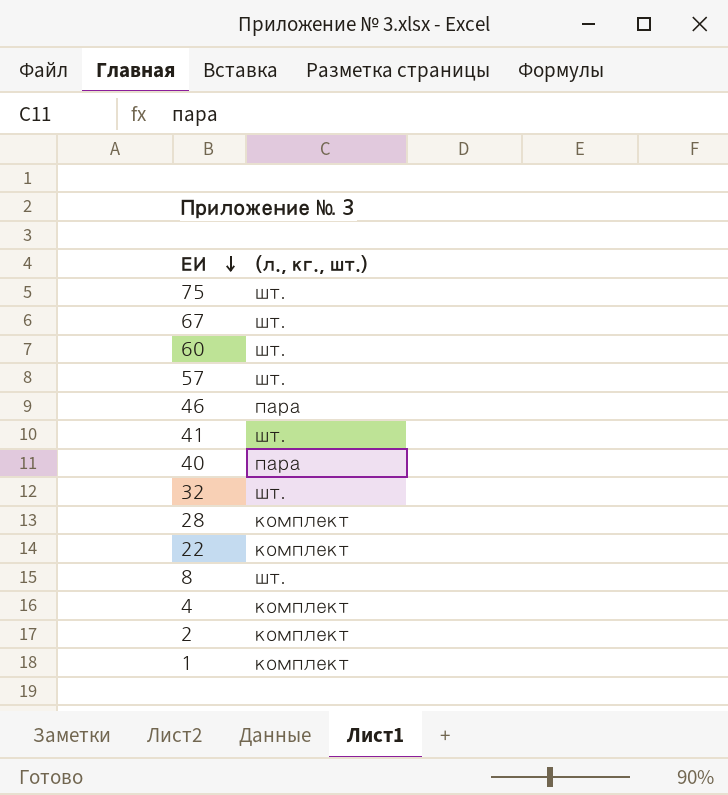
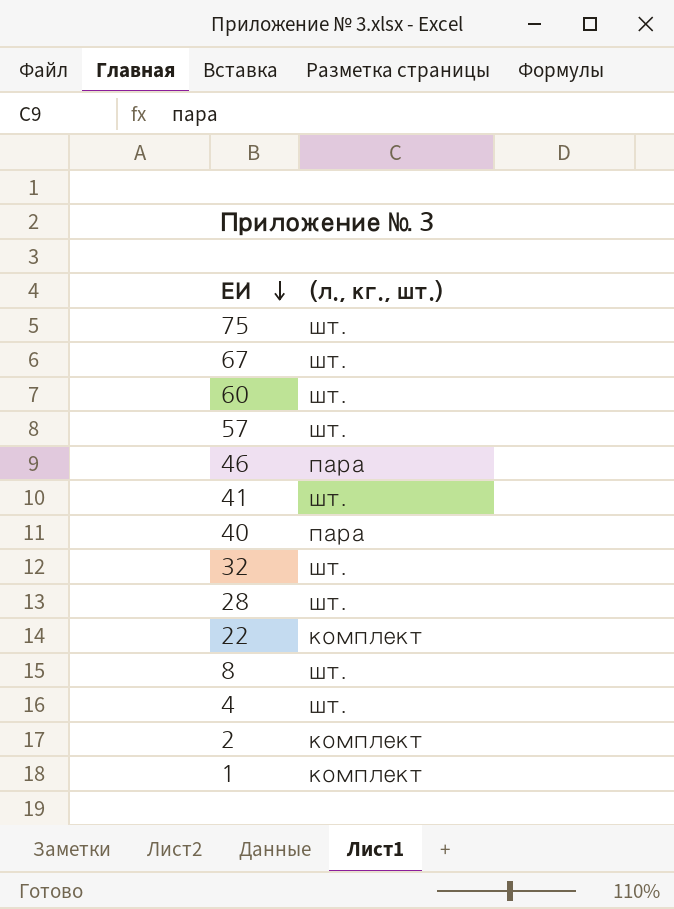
28 | (л., кг., шт.): комплект -> шт.
4 | (л., кг., шт.): комплект -> шт.

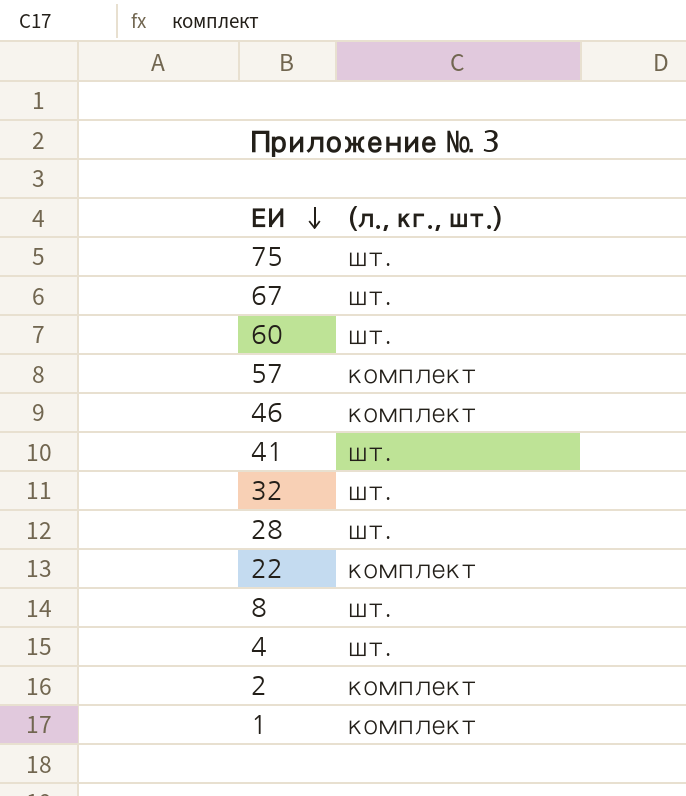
row 40: пара -> none
57 | (л., кг., шт.): шт. -> комплект
46 | (л., кг., шт.): пара -> комплект

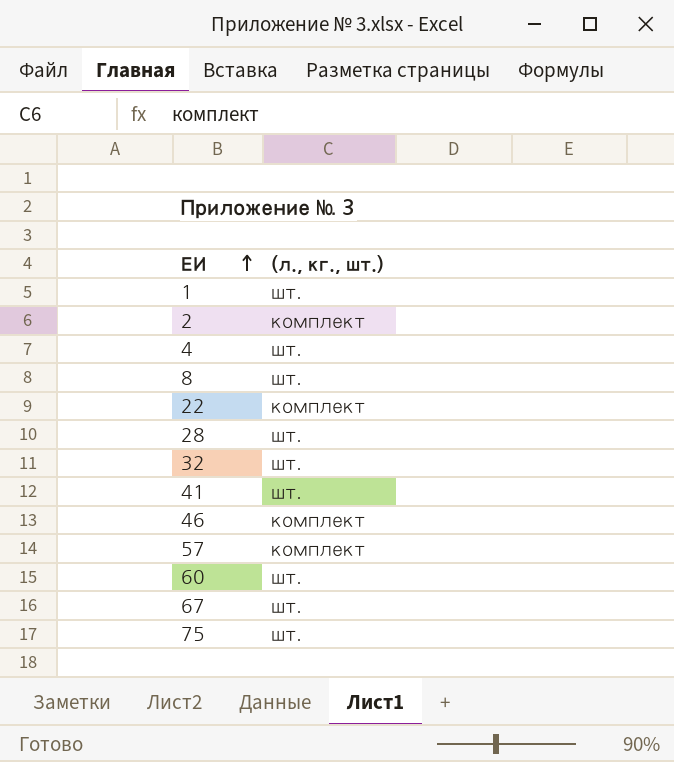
row order: ЕИ descending -> ЕИ ascending
1 | (л., кг., шт.): комплект -> шт.

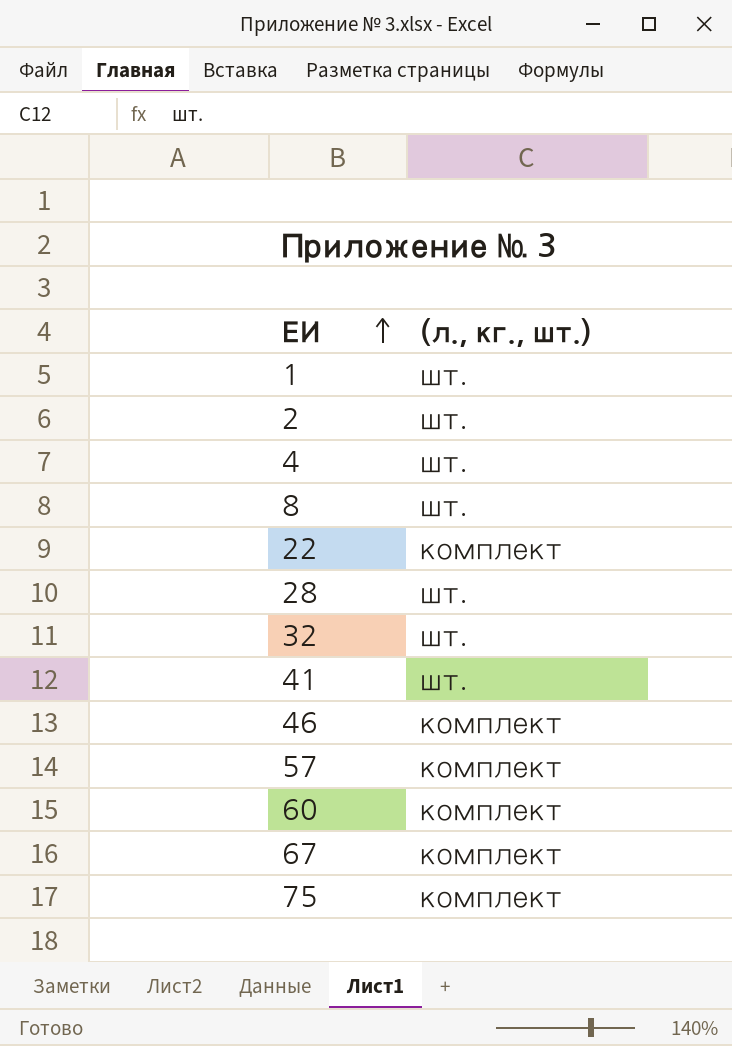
2 | (л., кг., шт.): комплект -> шт.
60 | (л., кг., шт.): шт. -> комплект
67 | (л., кг., шт.): шт. -> комплект
75 | (л., кг., шт.): шт. -> комплект

